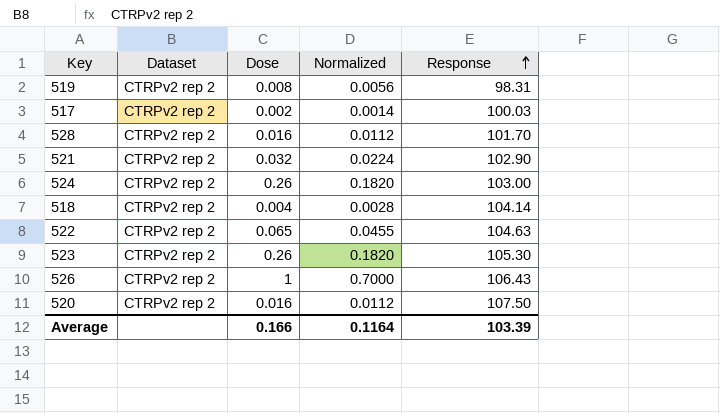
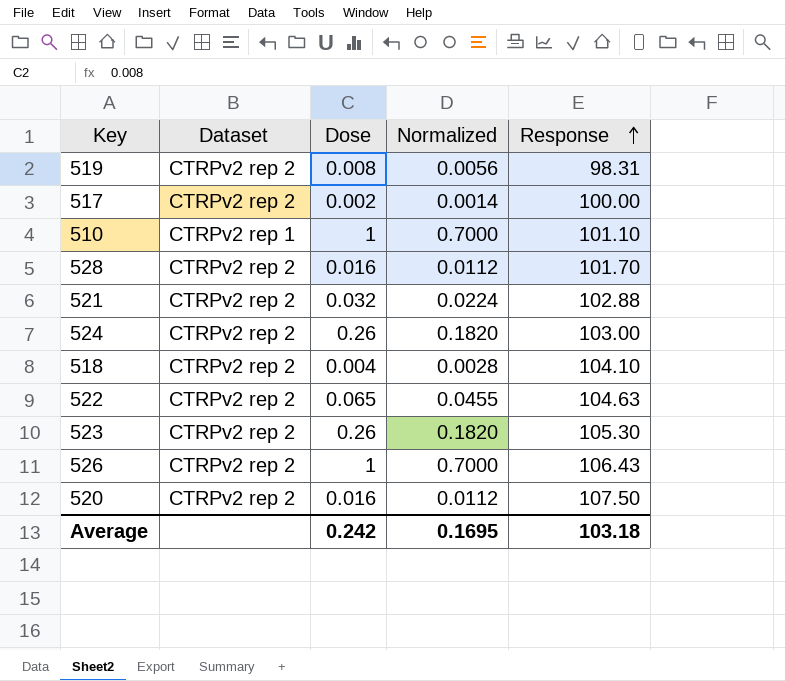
517 | Response: 100.03 -> 100.00
row 510: none -> CTRPv2 rep 1 | 1 | 0.7000 | 101.10
521 | Response: 102.90 -> 102.88
518 | Response: 104.14 -> 104.10
Average | Dose: 0.166 -> 0.242
Average | Normalized: 0.1164 -> 0.1695
Average | Response: 103.39 -> 103.18

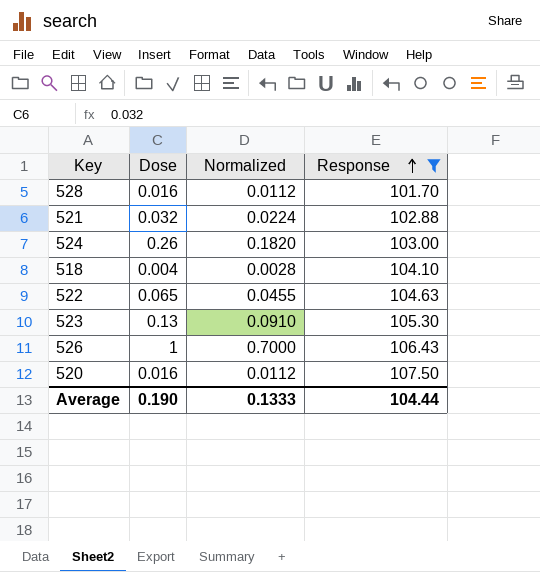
filter: none -> Response >= 101.70
column Dataset | position: 2 -> none
523 | Dose: 0.26 -> 0.13
523 | Normalized: 0.1820 -> 0.0910
Average | Dose: 0.242 -> 0.190
Average | Normalized: 0.1695 -> 0.1333
Average | Response: 103.18 -> 104.44

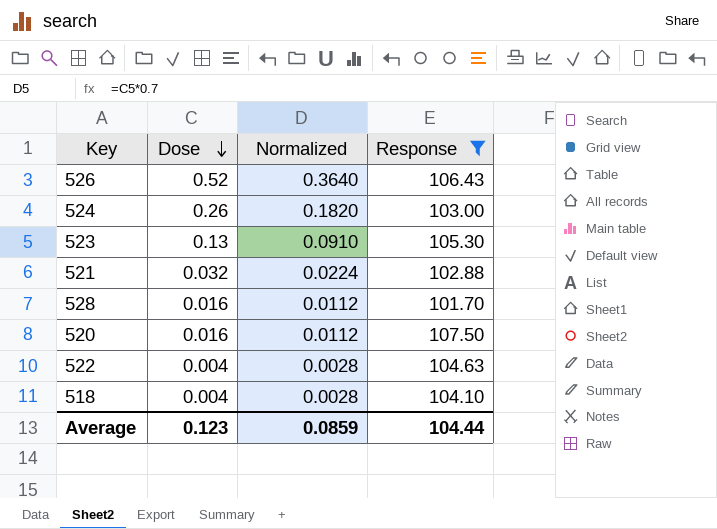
row order: Response ascending -> Dose descending
526 | Dose: 1 -> 0.52
526 | Normalized: 0.7000 -> 0.3640
522 | Dose: 0.065 -> 0.004
522 | Normalized: 0.0455 -> 0.0028
Average | Dose: 0.190 -> 0.123
Average | Normalized: 0.1333 -> 0.0859

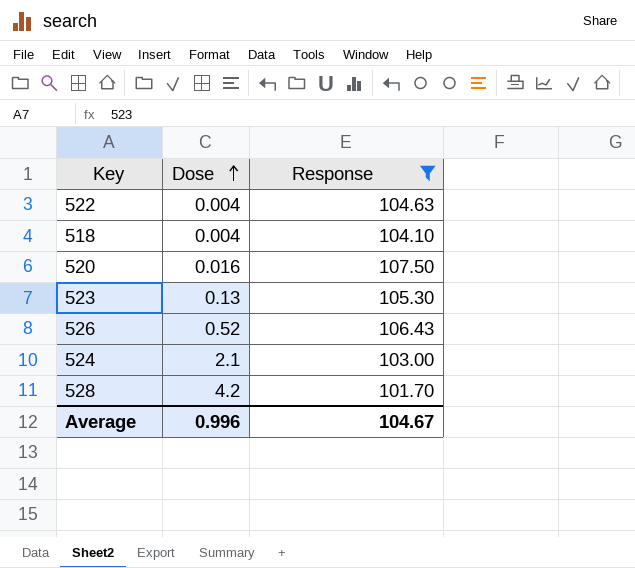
row order: Dose descending -> Dose ascending
column Normalized | formula: [Dose] * 0.7 -> none
row 521: 0.032 | 0.0224 | 102.88 -> none
524 | Dose: 0.26 -> 2.1
528 | Dose: 0.016 -> 4.2
Average | Dose: 0.123 -> 0.996
Average | Response: 104.44 -> 104.67

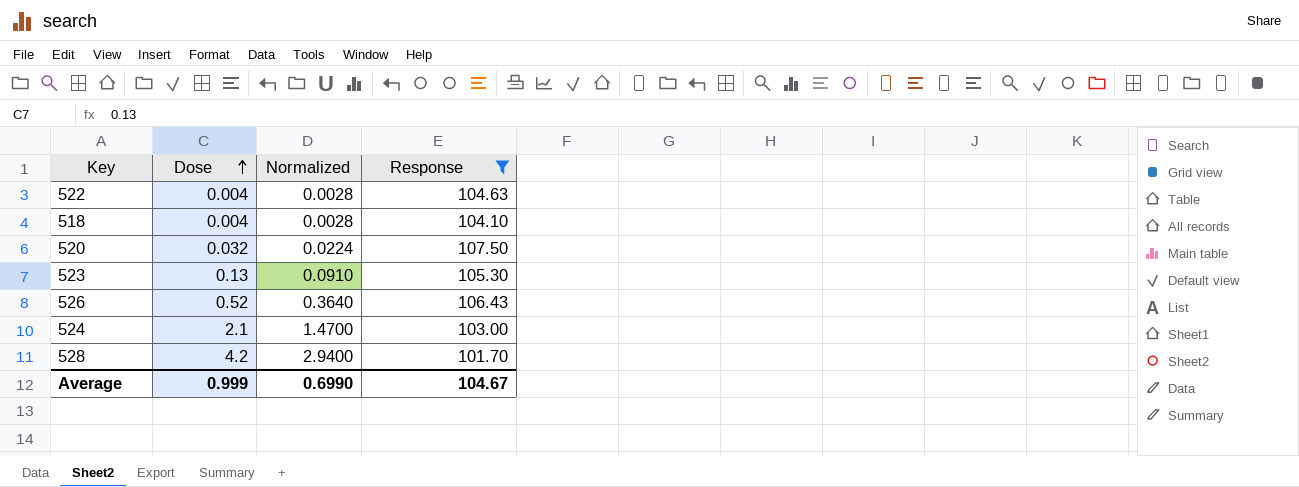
column Normalized | formula: none -> [Dose] * 0.7
520 | Dose: 0.016 -> 0.032
Average | Dose: 0.996 -> 0.999

